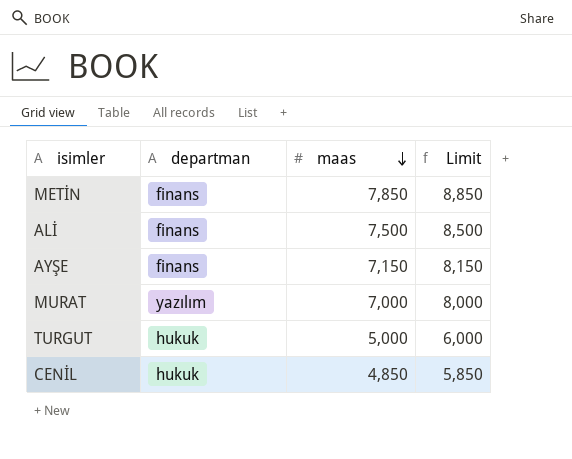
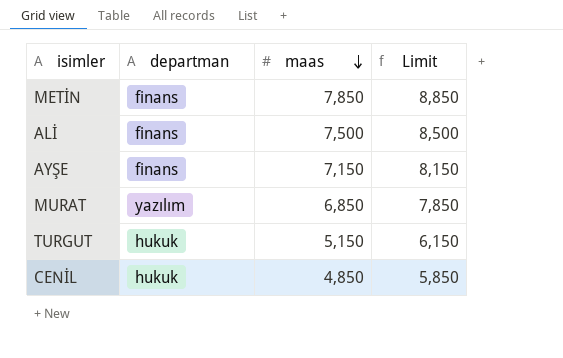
MURAT | maas: 7,000 -> 6,850
MURAT | Limit: 8,000 -> 7,850
TURGUT | maas: 5,000 -> 5,150
TURGUT | Limit: 6,000 -> 6,150

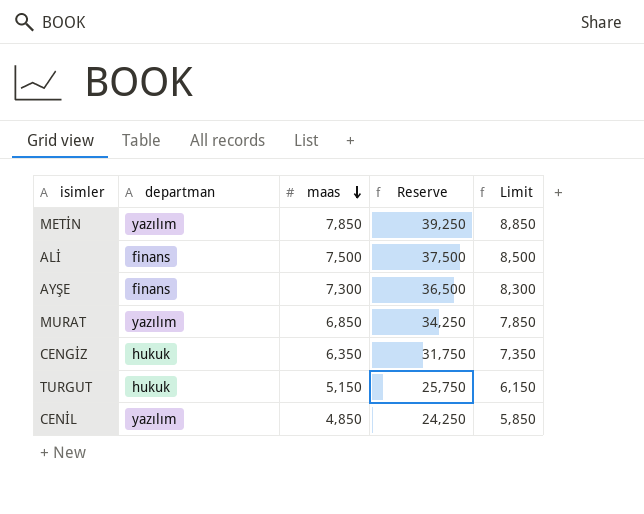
column Reserve | formula: none -> [maas] * 5
METİN | departman: finans -> yazılım
AYŞE | maas: 7,150 -> 7,300
AYŞE | Limit: 8,150 -> 8,300
row CENGİZ: none -> hukuk | 6,350 | 31,750 | 7,350
CENİL | departman: hukuk -> yazılım

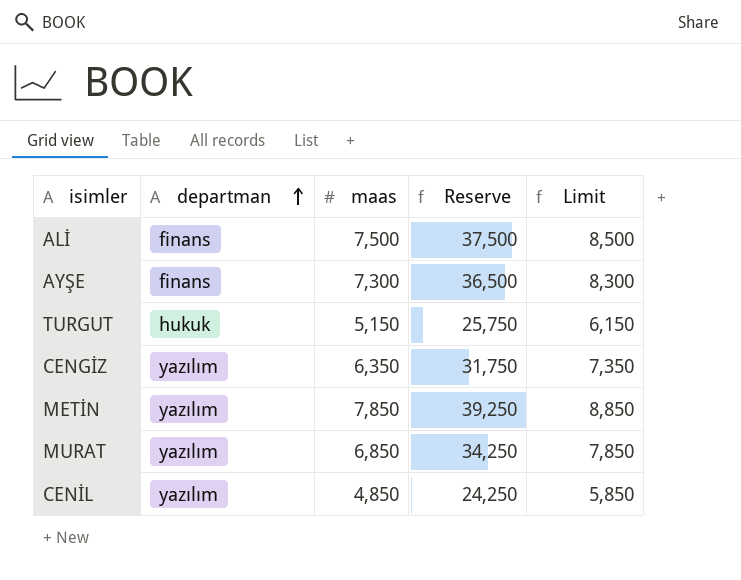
row order: maas descending -> departman ascending
CENGİZ | departman: hukuk -> yazılım

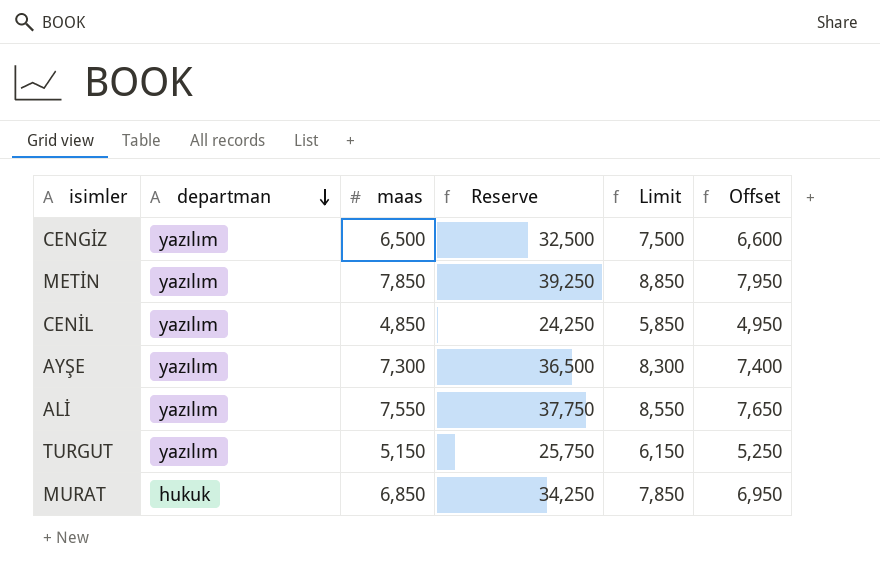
row order: departman ascending -> departman descending
column Offset | formula: none -> [maas] + 100
CENGİZ | maas: 6,350 -> 6,500
CENGİZ | Reserve: 31,750 -> 32,500
CENGİZ | Limit: 7,350 -> 7,500
AYŞE | departman: finans -> yazılım
ALİ | departman: finans -> yazılım
ALİ | maas: 7,500 -> 7,550
ALİ | Reserve: 37,500 -> 37,750
ALİ | Limit: 8,500 -> 8,550
TURGUT | departman: hukuk -> yazılım
MURAT | departman: yazılım -> hukuk

